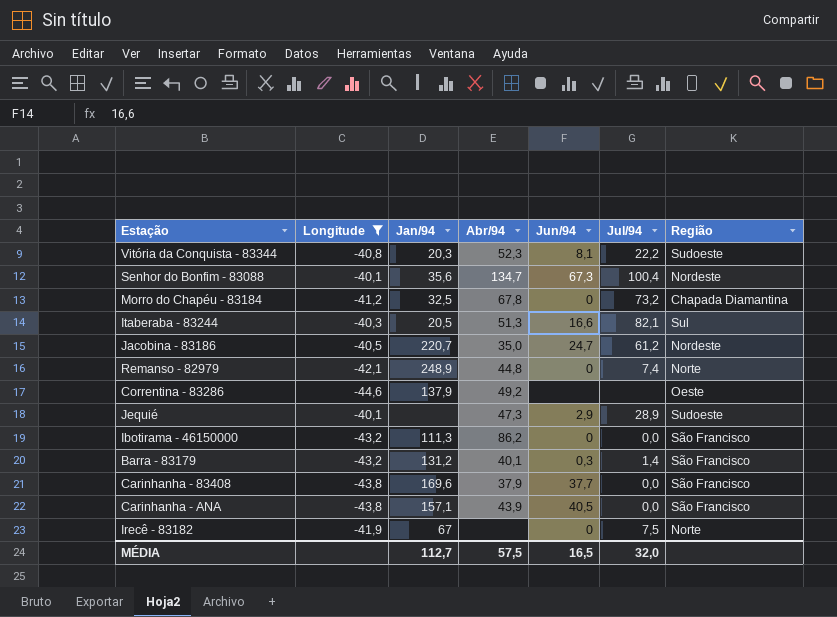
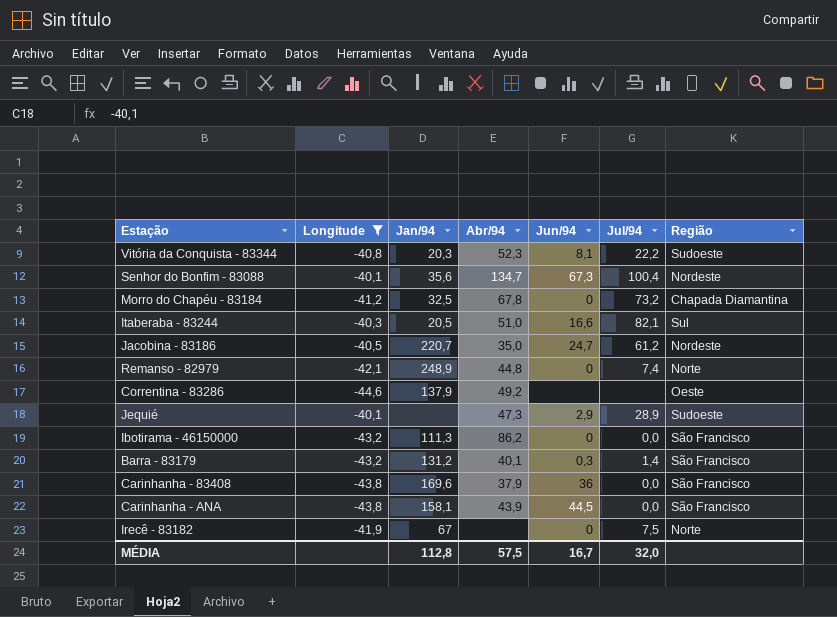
Itaberaba - 83244 | Abr/94: 51,3 -> 51,0
Carinhanha - 83408 | Jun/94: 37,7 -> 36
Carinhanha - ANA | Jan/94: 157,1 -> 158,1
Carinhanha - ANA | Jun/94: 40,5 -> 44,5
MÉDIA | Jan/94: 112,7 -> 112,8
MÉDIA | Jun/94: 16,5 -> 16,7

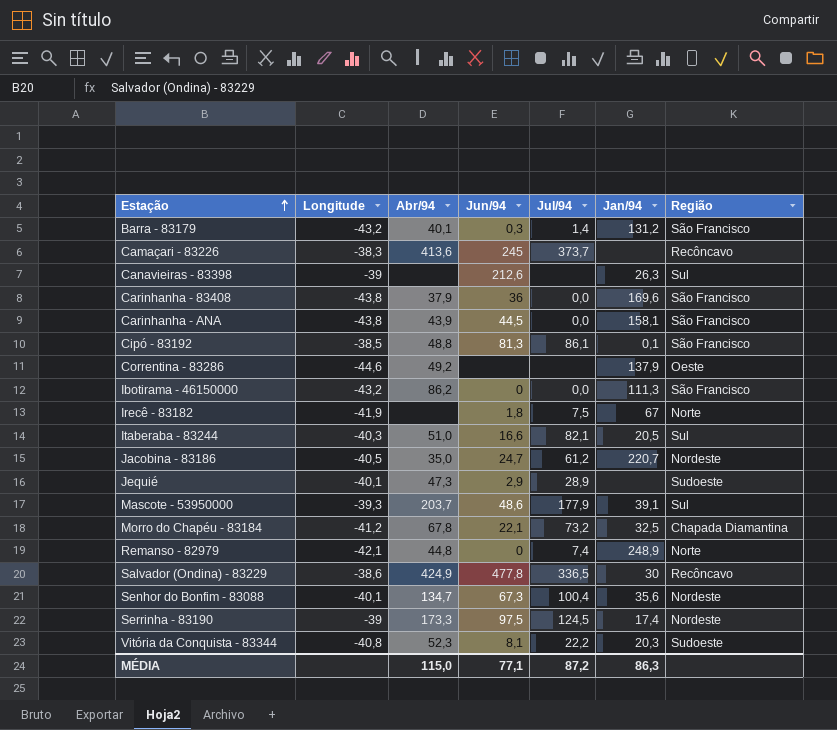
filter: Longitude <= -40,1 -> none
row order: none -> Estação ascending
column Jan/94 | position: 3 -> 6
Irecê - 83182 | Jun/94: 0 -> 1,8
Morro do Chapéu - 83184 | Jun/94: 0 -> 22,1
MÉDIA | Abr/94: 57,5 -> 115,0
MÉDIA | Jun/94: 16,7 -> 77,1
MÉDIA | Jul/94: 32,0 -> 87,2
MÉDIA | Jan/94: 112,8 -> 86,3

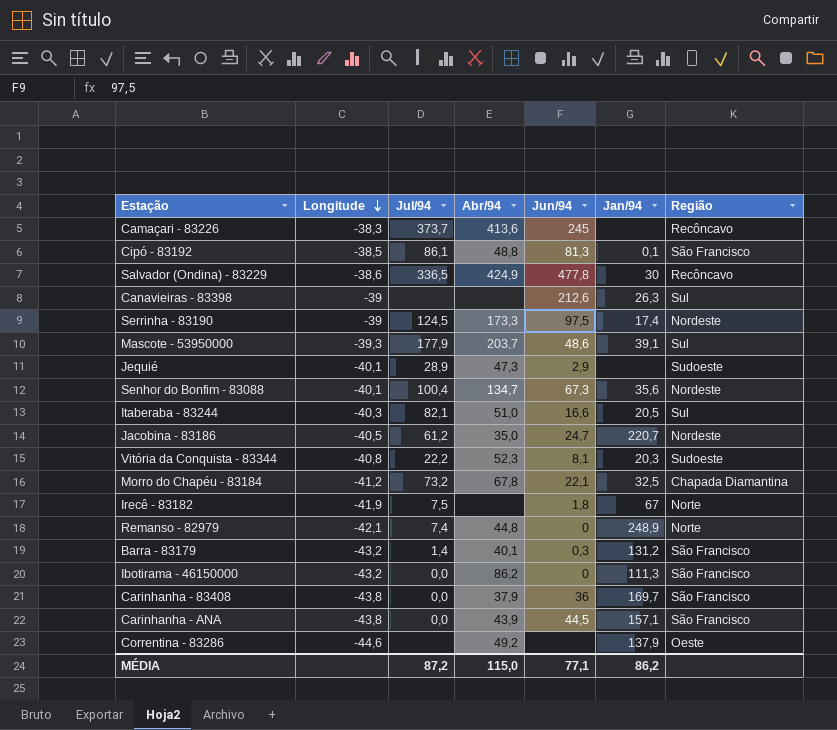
row order: Estação ascending -> Longitude descending
column Jul/94 | position: 5 -> 3
Carinhanha - 83408 | Jan/94: 169,6 -> 169,7
Carinhanha - ANA | Jan/94: 158,1 -> 157,1
MÉDIA | Jan/94: 86,3 -> 86,2

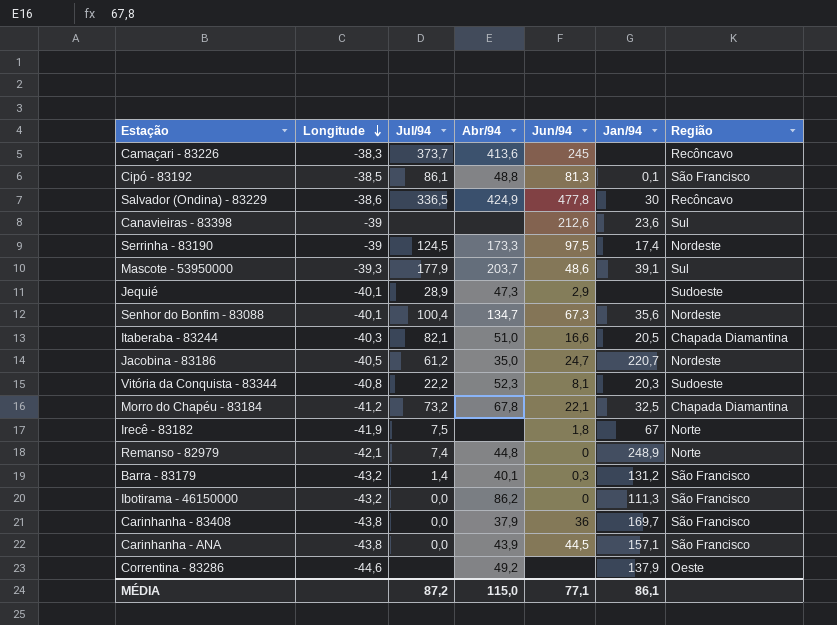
Canavieiras - 83398 | Jan/94: 26,3 -> 23,6
Itaberaba - 83244 | Região: Sul -> Chapada Diamantina
MÉDIA | Jan/94: 86,2 -> 86,1

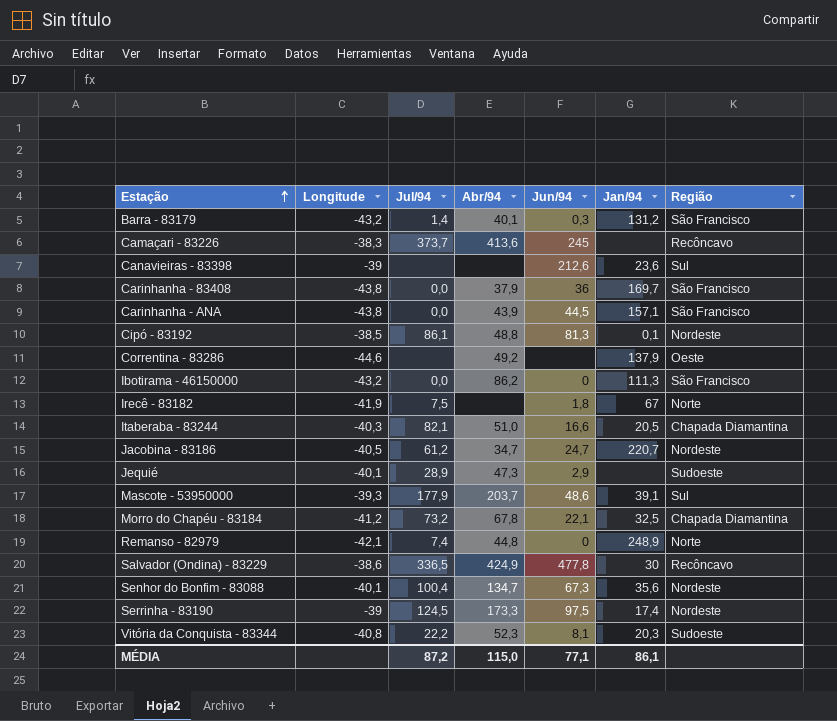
row order: Longitude descending -> Estação ascending
Cipó - 83192 | Região: São Francisco -> Nordeste
Jacobina - 83186 | Abr/94: 35,0 -> 34,7

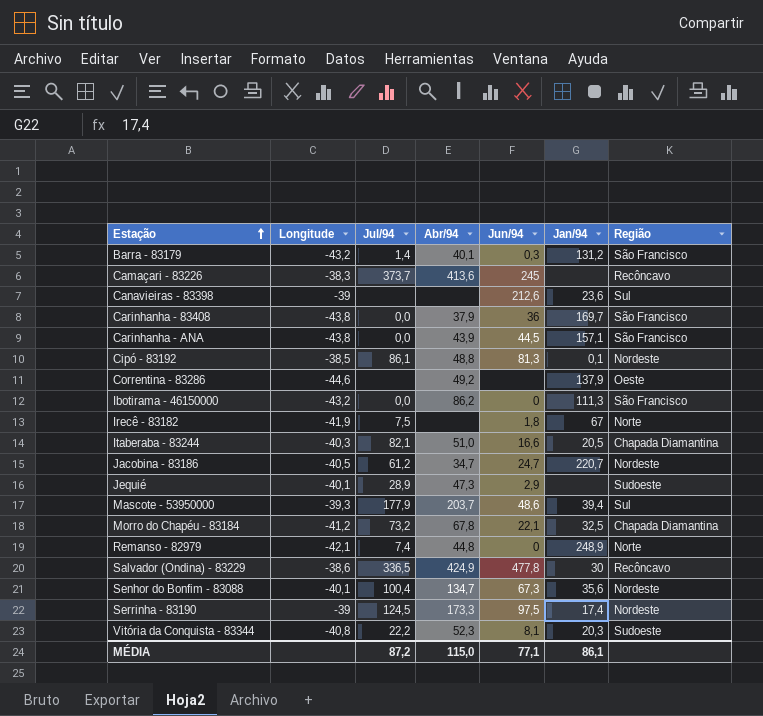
Mascote - 53950000 | Jan/94: 39,1 -> 39,4

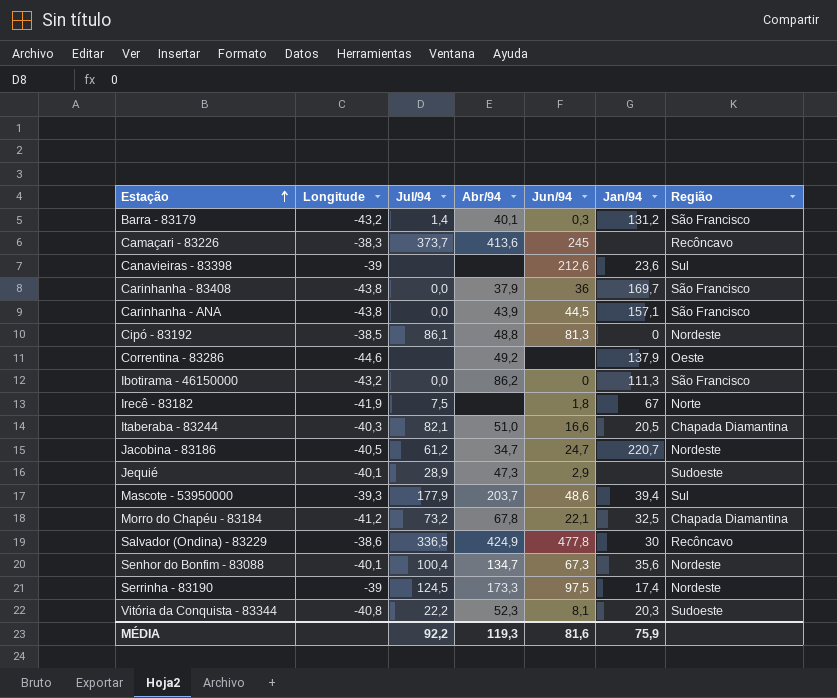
row Remanso - 82979: -42,1 | 7,4 | 44,8 | 0 | 248,9 | Norte -> none
Cipó - 83192 | Jan/94: 0,1 -> 0
MÉDIA | Jul/94: 87,2 -> 92,2
MÉDIA | Abr/94: 115,0 -> 119,3
MÉDIA | Jun/94: 77,1 -> 81,6
MÉDIA | Jan/94: 86,1 -> 75,9

